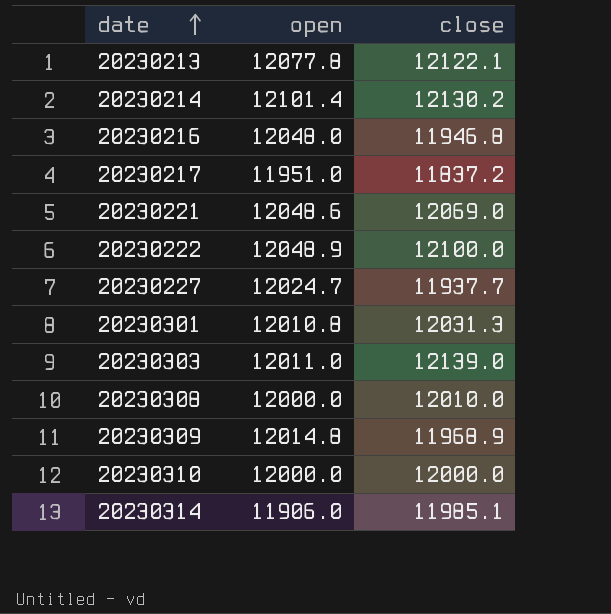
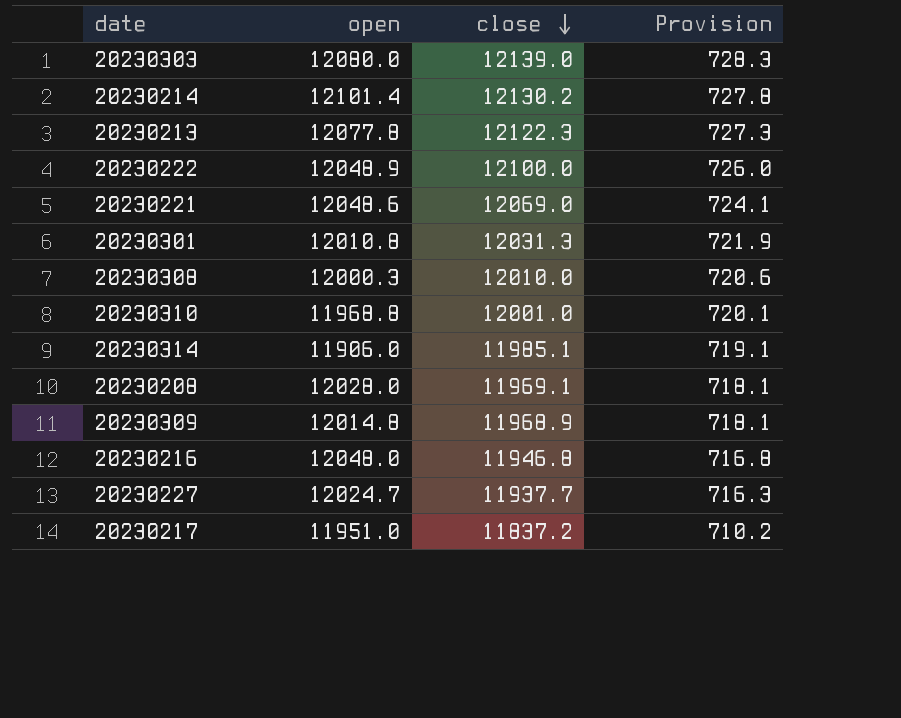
row order: date ascending -> close descending
column Provision | formula: none -> [close] * 0.06
20230303 | open: 12011.0 -> 12080.0
20230213 | close: 12122.1 -> 12122.3
20230308 | open: 12000.0 -> 12000.3
20230310 | open: 12000.0 -> 11968.8
20230310 | close: 12000.0 -> 12001.0
row 20230208: none -> 12028.0 | 11969.1 | 718.1

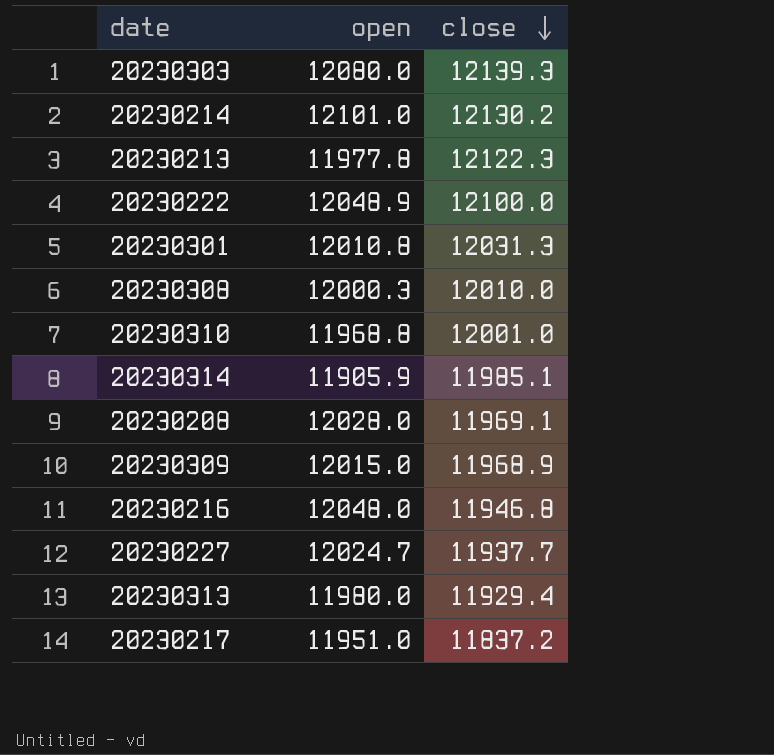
column Provision | formula: [close] * 0.06 -> none
row 20230221: 12048.6 | 12069.0 | 724.1 -> none
20230303 | close: 12139.0 -> 12139.3
20230214 | open: 12101.4 -> 12101.0
20230213 | open: 12077.8 -> 11977.8
20230314 | open: 11906.0 -> 11905.9
20230309 | open: 12014.8 -> 12015.0
row 20230313: none -> 11980.0 | 11929.4

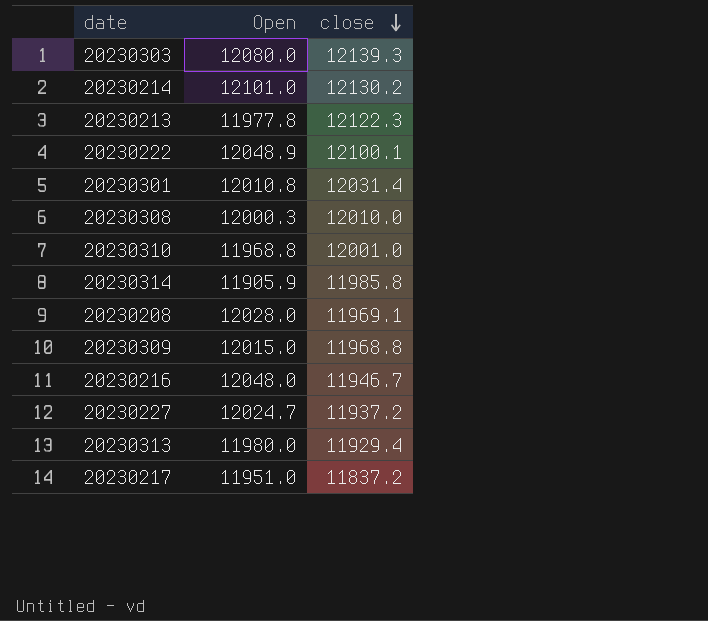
column name: open -> Open
20230222 | close: 12100.0 -> 12100.1
20230301 | close: 12031.3 -> 12031.4
20230314 | close: 11985.1 -> 11985.8
20230309 | close: 11968.9 -> 11968.8
20230216 | close: 11946.8 -> 11946.7
20230227 | close: 11937.7 -> 11937.2

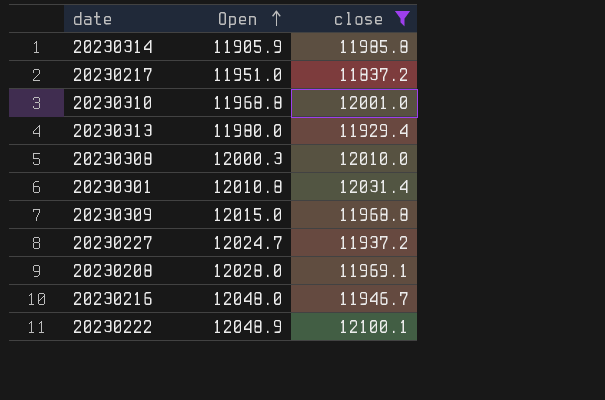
filter: none -> close <= 12100.1
row order: close descending -> Open ascending

